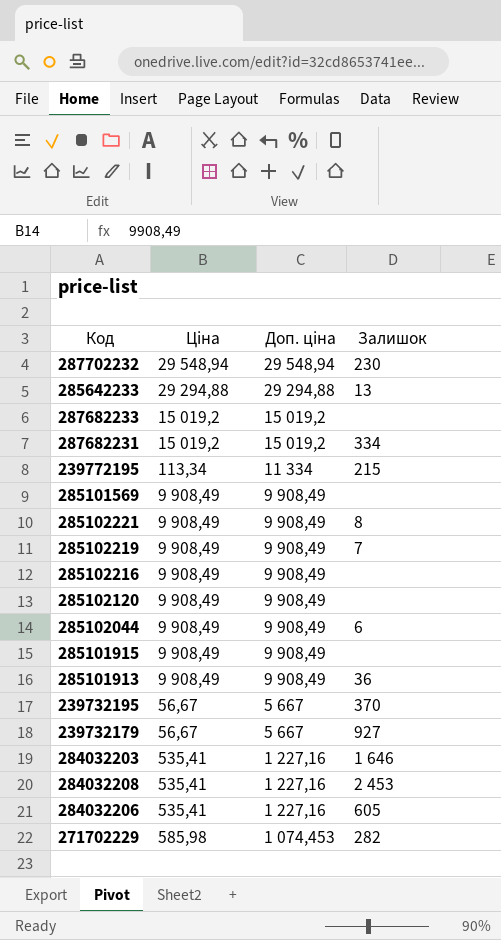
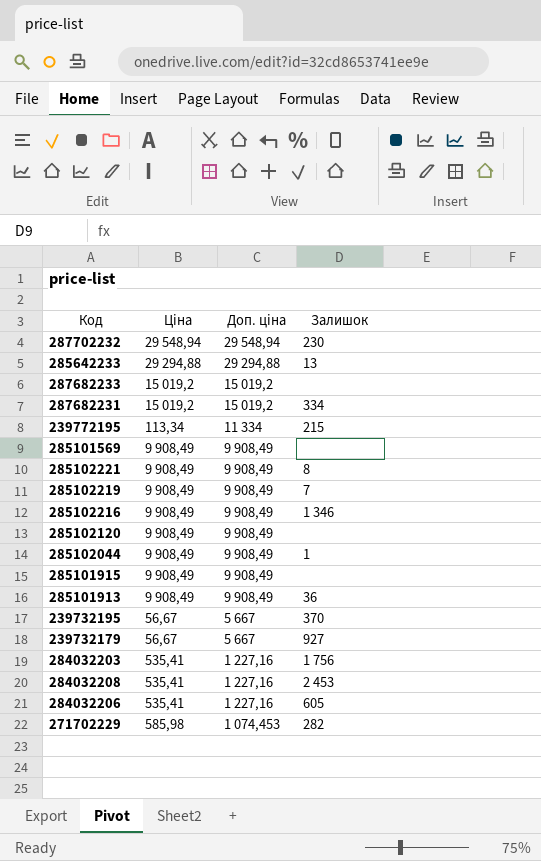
285102216 | Залишок: none -> 1 346
285102044 | Залишок: 6 -> 1
284032203 | Залишок: 1 646 -> 1 756

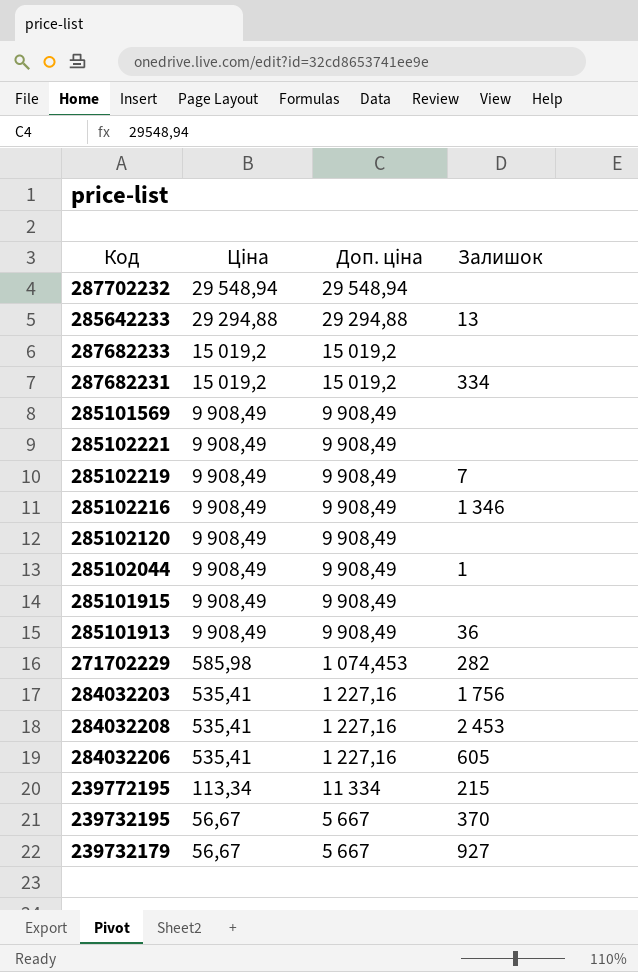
row order: Доп. ціна descending -> Ціна descending
287702232 | Залишок: 230 -> none
285102221 | Залишок: 8 -> none

